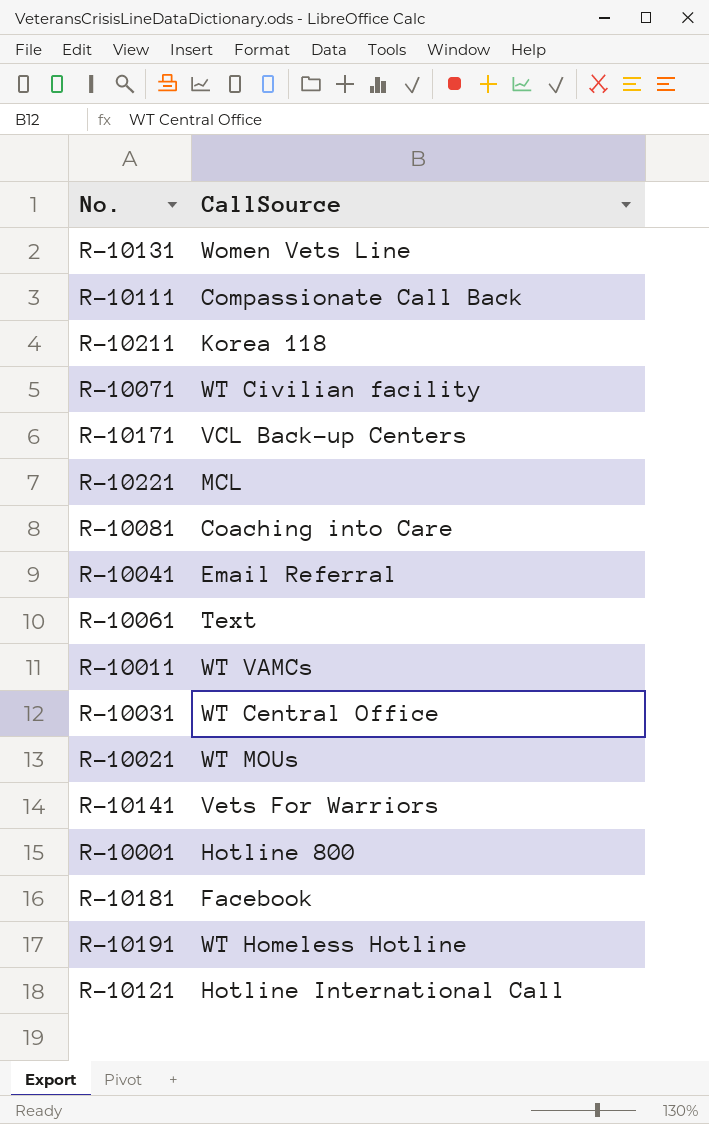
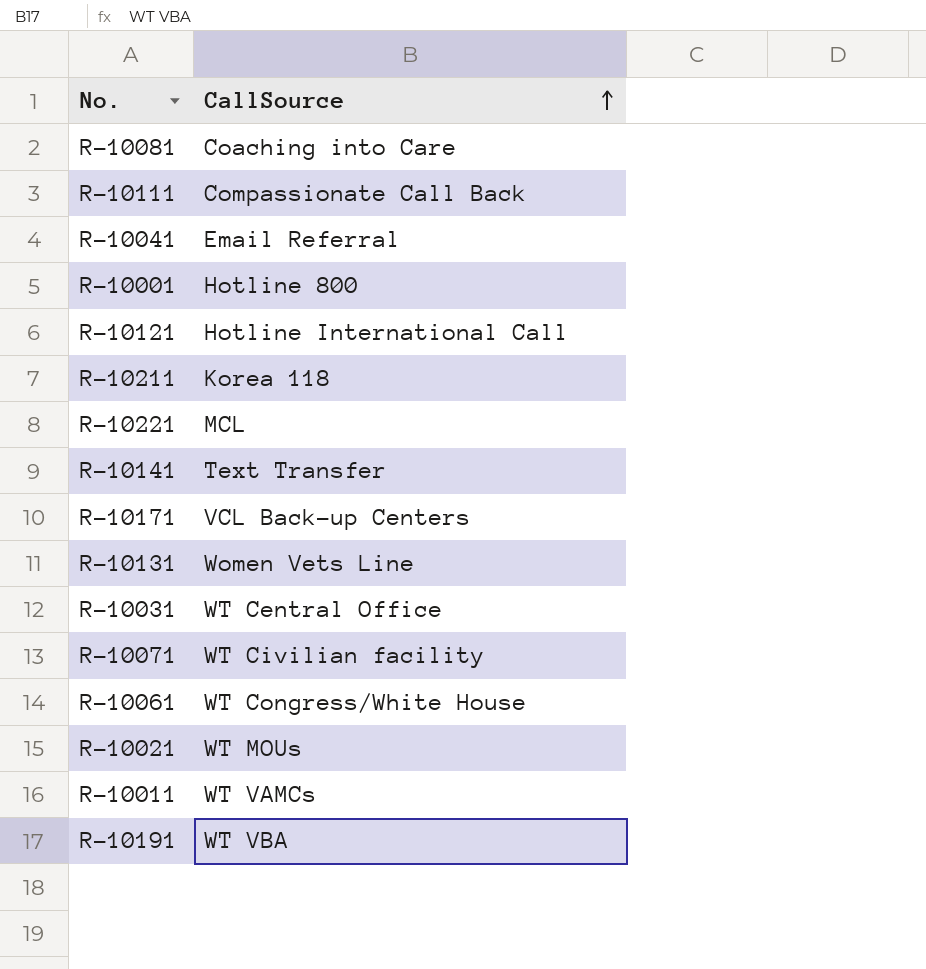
row order: none -> CallSource ascending
row R-10181: Facebook -> none
R-10141 | CallSource: Vets For Warriors -> Text Transfer
R-10061 | CallSource: Text -> WT Congress/White House
R-10191 | CallSource: WT Homeless Hotline -> WT VBA

